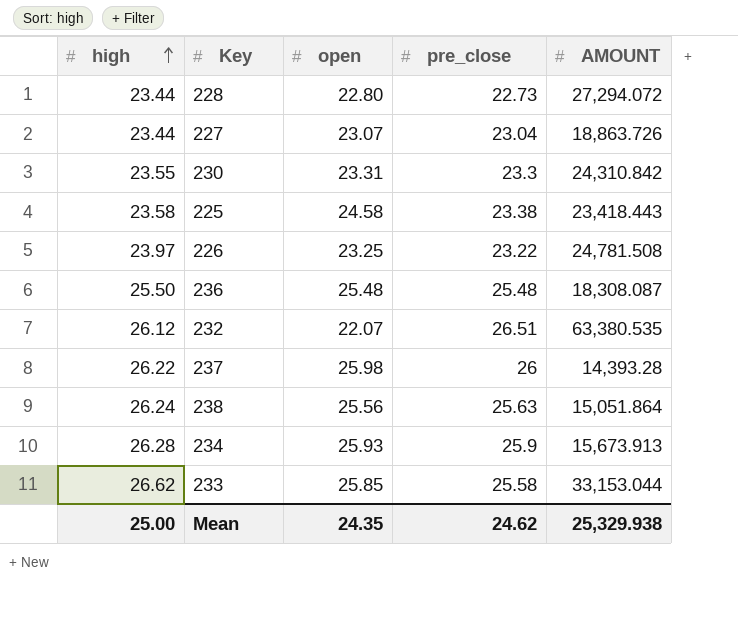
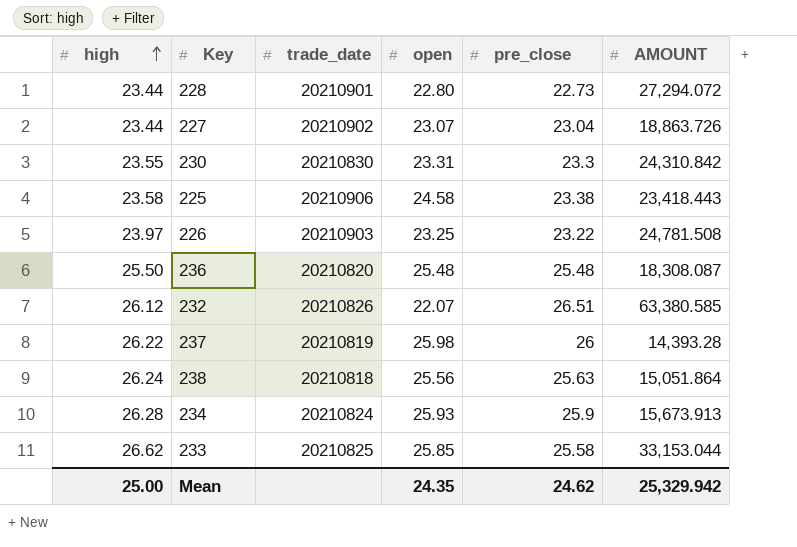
column trade_date | position: none -> 3
232 | AMOUNT: 63,380.535 -> 63,380.585
Mean | AMOUNT: 25,329.938 -> 25,329.942

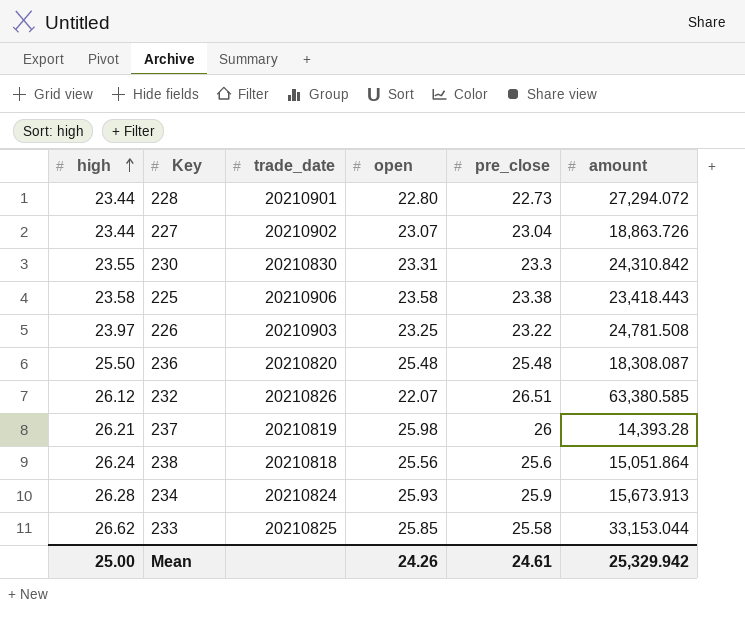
column name: AMOUNT -> amount
225 | open: 24.58 -> 23.58
237 | high: 26.22 -> 26.21
238 | pre_close: 25.63 -> 25.6
Mean | open: 24.35 -> 24.26
Mean | pre_close: 24.62 -> 24.61

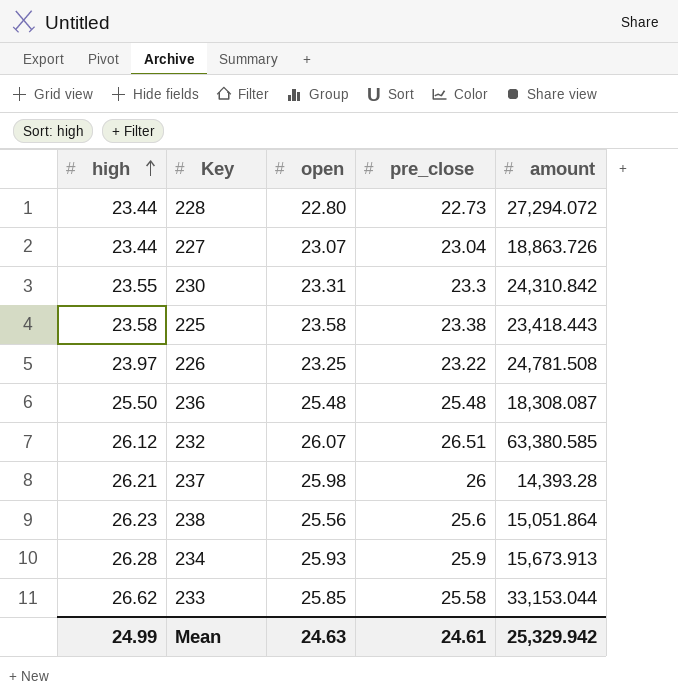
column trade_date | position: 3 -> none
232 | open: 22.07 -> 26.07
238 | high: 26.24 -> 26.23
Mean | high: 25.00 -> 24.99
Mean | open: 24.26 -> 24.63

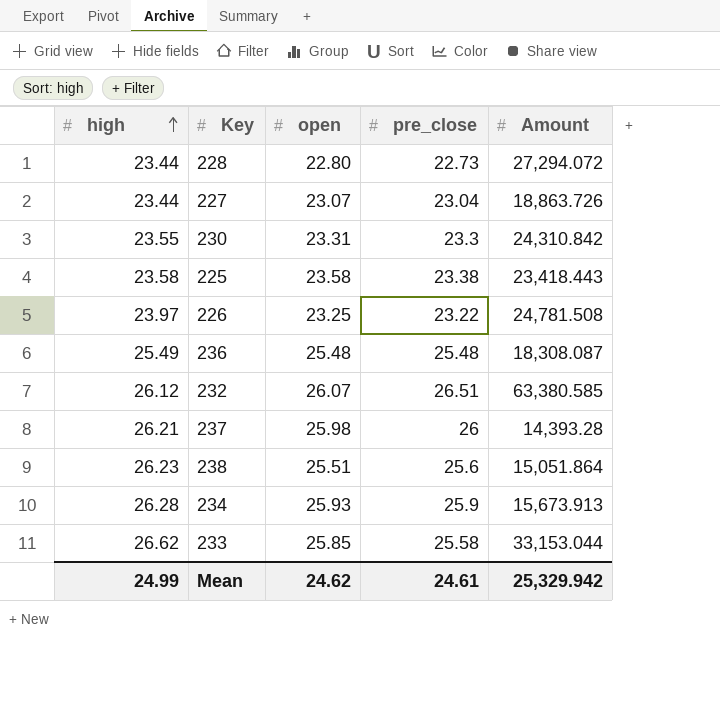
column name: amount -> Amount
236 | high: 25.50 -> 25.49
238 | open: 25.56 -> 25.51
Mean | open: 24.63 -> 24.62

